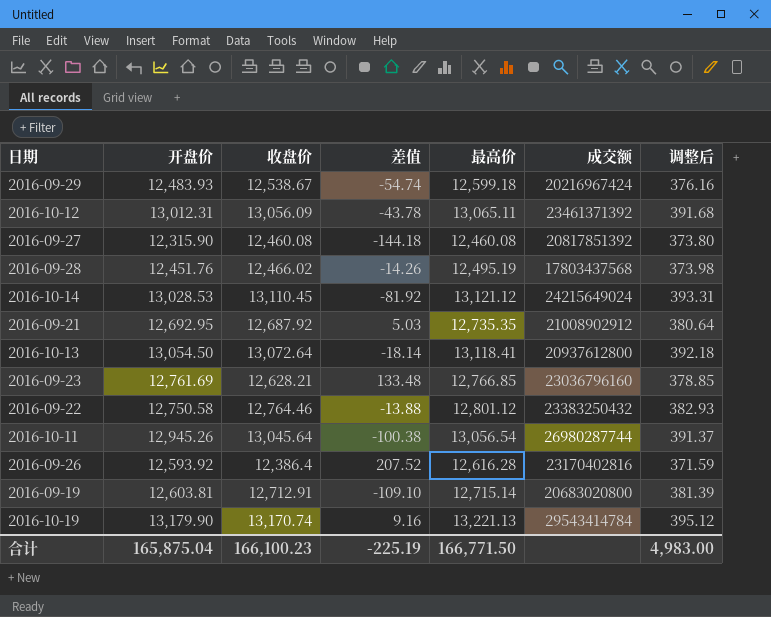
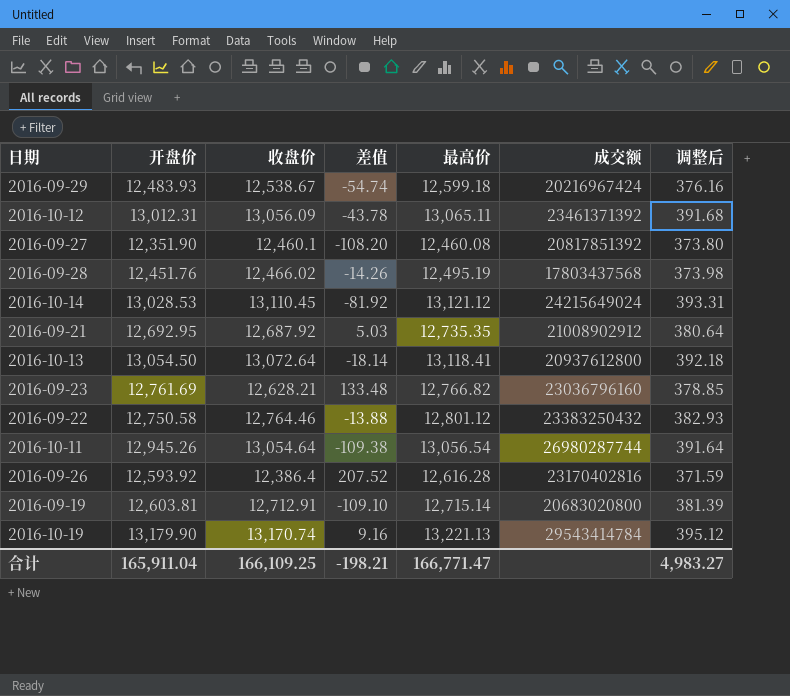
2016-09-27 | 开盘价: 12,315.90 -> 12,351.90
2016-09-27 | 收盘价: 12,460.08 -> 12,460.1
2016-09-27 | 差值: -144.18 -> -108.20
2016-09-23 | 最高价: 12,766.85 -> 12,766.82
2016-10-11 | 收盘价: 13,045.64 -> 13,054.64
2016-10-11 | 差值: -100.38 -> -109.38
2016-10-11 | 调整后: 391.37 -> 391.64
合计 | 开盘价: 165,875.04 -> 165,911.04
合计 | 收盘价: 166,100.23 -> 166,109.25
合计 | 差值: -225.19 -> -198.21
合计 | 最高价: 166,771.50 -> 166,771.47
合计 | 调整后: 4,983.00 -> 4,983.27

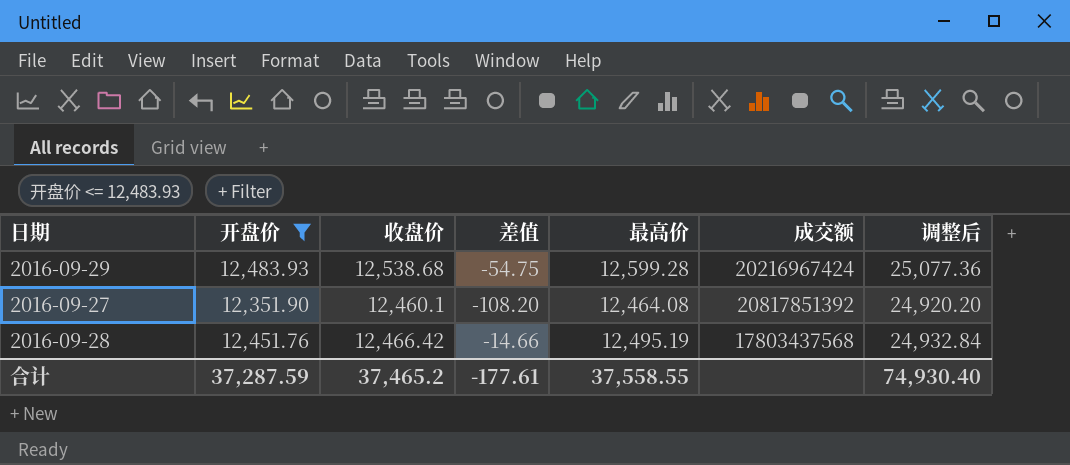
filter: none -> 开盘价 <= 12,483.93
column 调整后 | formula: [收盘价] * 0.03 -> [收盘价] * 2
2016-09-29 | 收盘价: 12,538.67 -> 12,538.68
2016-09-29 | 差值: -54.74 -> -54.75
2016-09-29 | 最高价: 12,599.18 -> 12,599.28
2016-09-27 | 最高价: 12,460.08 -> 12,464.08
2016-09-28 | 收盘价: 12,466.02 -> 12,466.42
2016-09-28 | 差值: -14.26 -> -14.66
合计 | 开盘价: 165,911.04 -> 37,287.59
合计 | 收盘价: 166,109.25 -> 37,465.2
合计 | 差值: -198.21 -> -177.61
合计 | 最高价: 166,771.47 -> 37,558.55
合计 | 调整后: 4,983.27 -> 74,930.40

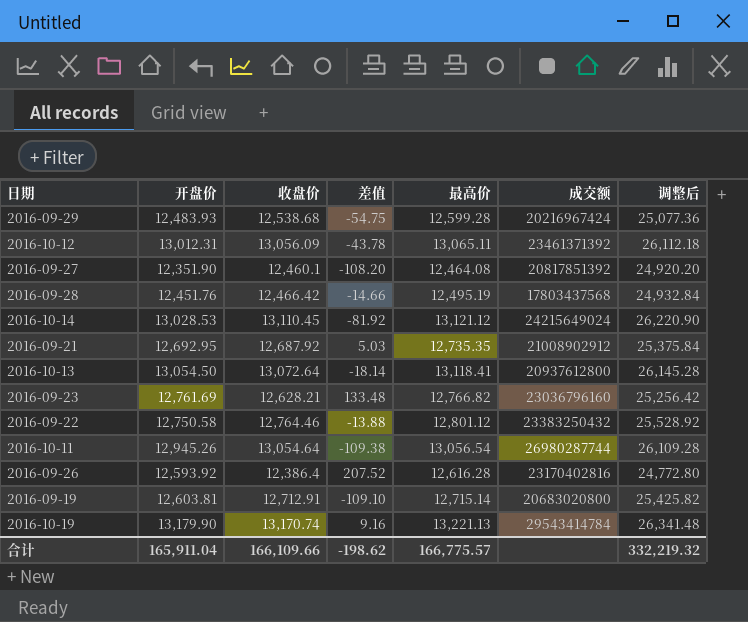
filter: 开盘价 <= 12,483.93 -> none
合计 | 开盘价: 37,287.59 -> 165,911.04
合计 | 收盘价: 37,465.2 -> 166,109.66
合计 | 差值: -177.61 -> -198.62
合计 | 最高价: 37,558.55 -> 166,775.57
合计 | 调整后: 74,930.40 -> 332,219.32

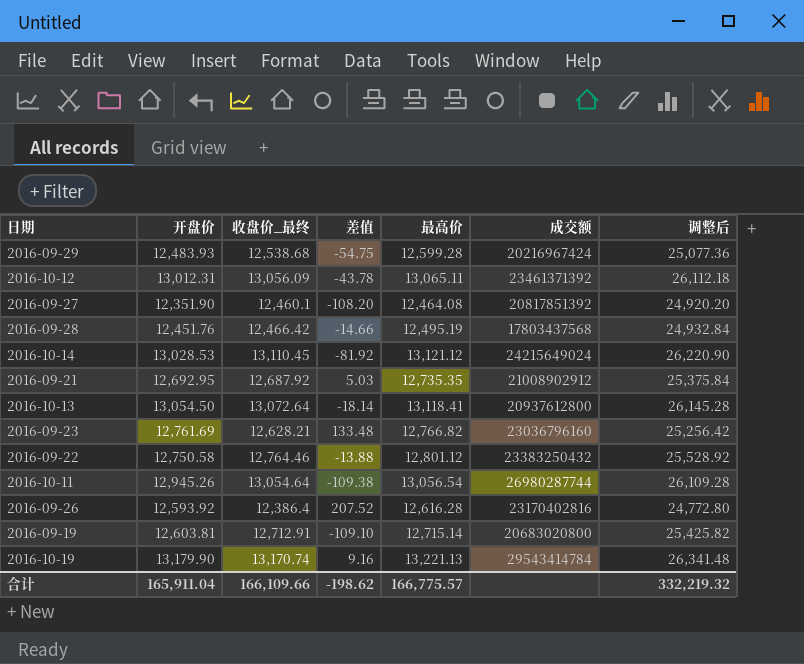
column name: 收盘价 -> 收盘价_最终

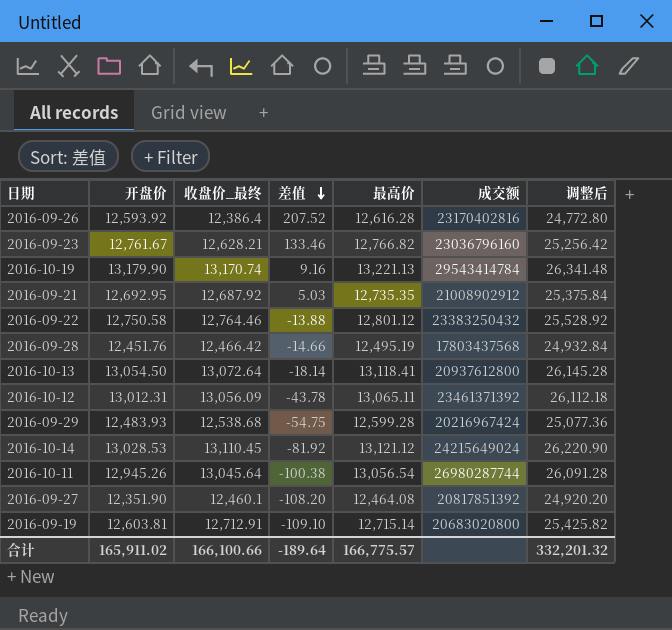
row order: none -> 差值 descending
2016-09-23 | 开盘价: 12,761.69 -> 12,761.67
2016-09-23 | 差值: 133.48 -> 133.46
2016-10-11 | 收盘价_最终: 13,054.64 -> 13,045.64
2016-10-11 | 差值: -109.38 -> -100.38
2016-10-11 | 调整后: 26,109.28 -> 26,091.28
合计 | 开盘价: 165,911.04 -> 165,911.02
合计 | 收盘价_最终: 166,109.66 -> 166,100.66
合计 | 差值: -198.62 -> -189.64
合计 | 调整后: 332,219.32 -> 332,201.32

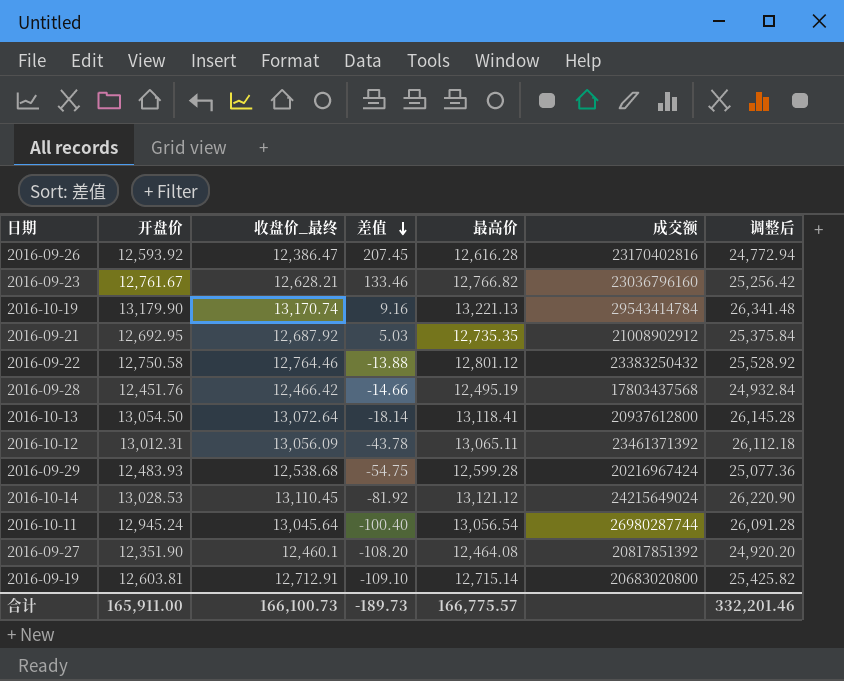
2016-09-26 | 收盘价_最终: 12,386.4 -> 12,386.47
2016-09-26 | 差值: 207.52 -> 207.45
2016-09-26 | 调整后: 24,772.80 -> 24,772.94
2016-10-11 | 开盘价: 12,945.26 -> 12,945.24
2016-10-11 | 差值: -100.38 -> -100.40
合计 | 开盘价: 165,911.02 -> 165,911.00
合计 | 收盘价_最终: 166,100.66 -> 166,100.73
合计 | 差值: -189.64 -> -189.73
合计 | 调整后: 332,201.32 -> 332,201.46

